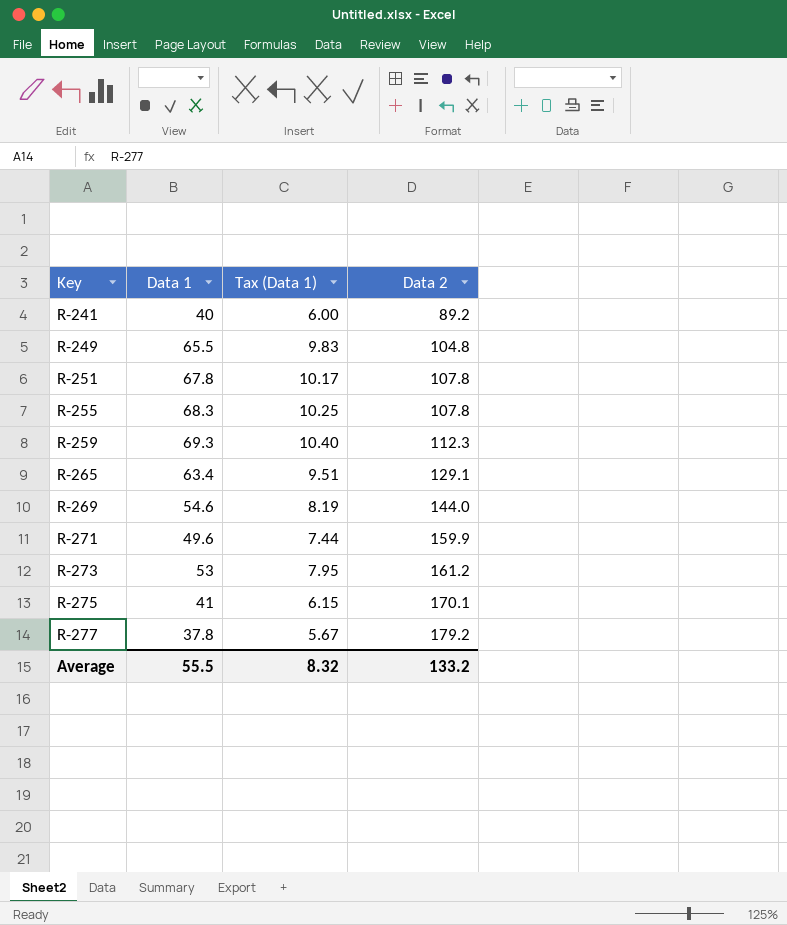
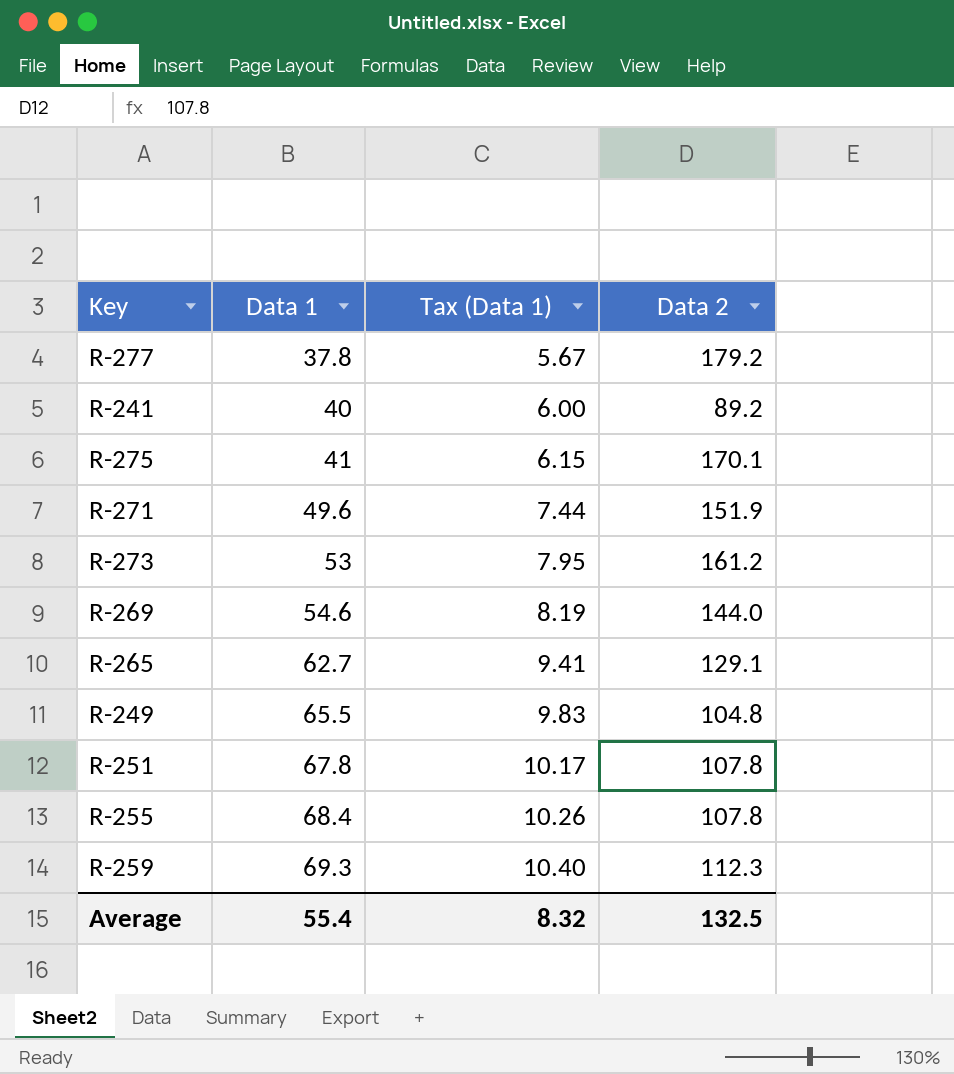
row order: Key ascending -> Data 1 ascending
R-271 | Data 2: 159.9 -> 151.9
R-265 | Data 1: 63.4 -> 62.7
R-265 | Tax (Data 1): 9.51 -> 9.41
R-255 | Data 1: 68.3 -> 68.4
R-255 | Tax (Data 1): 10.25 -> 10.26
Average | Data 1: 55.5 -> 55.4
Average | Data 2: 133.2 -> 132.5

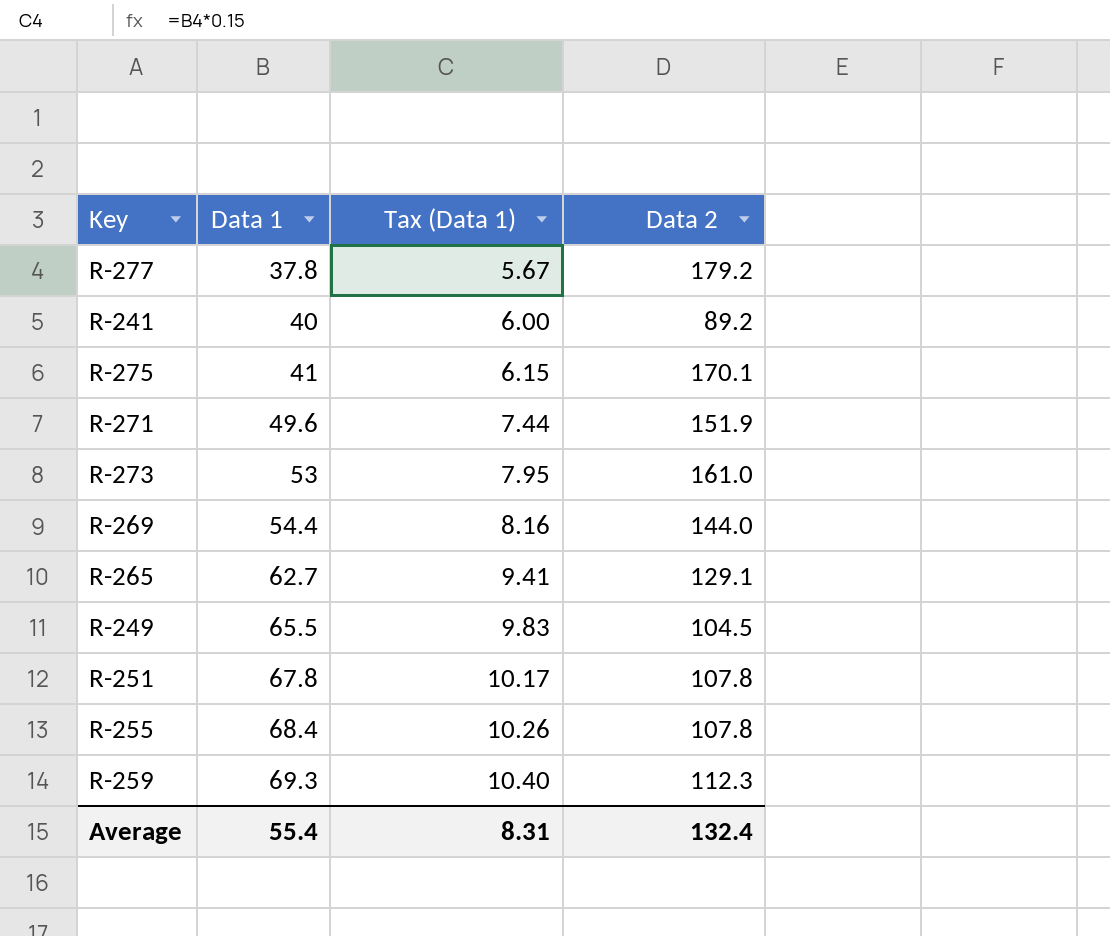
R-273 | Data 2: 161.2 -> 161.0
R-269 | Data 1: 54.6 -> 54.4
R-269 | Tax (Data 1): 8.19 -> 8.16
R-249 | Data 2: 104.8 -> 104.5
Average | Tax (Data 1): 8.32 -> 8.31
Average | Data 2: 132.5 -> 132.4

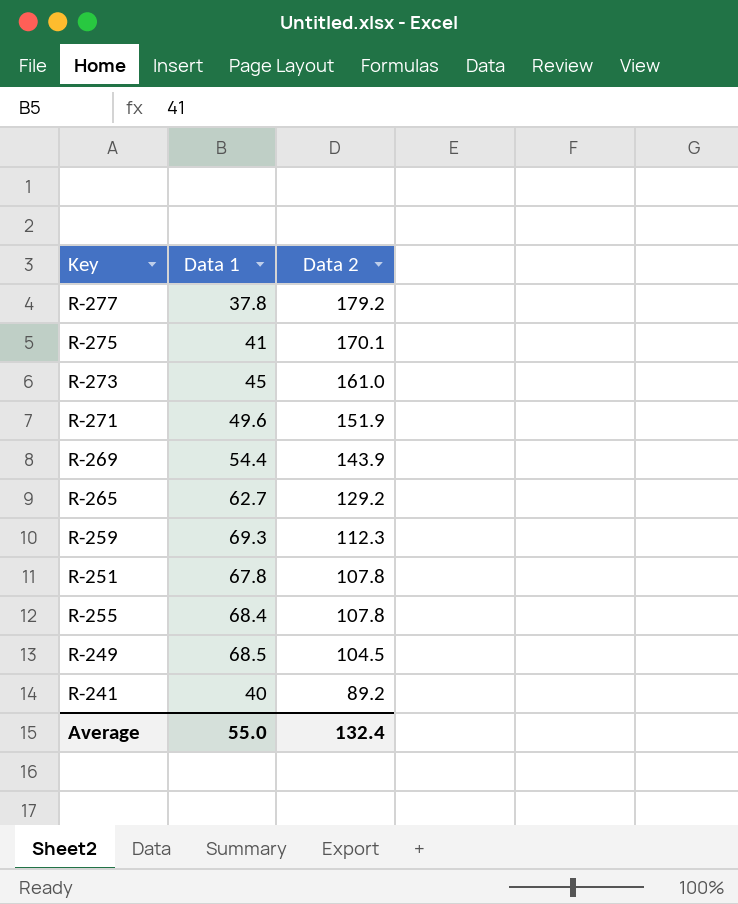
row order: Data 1 ascending -> Data 2 descending
column Tax (Data 1) | formula: [Data 1] * 0.15 -> none
R-273 | Data 1: 53 -> 45
R-269 | Data 2: 144.0 -> 143.9
R-265 | Data 2: 129.1 -> 129.2
R-249 | Data 1: 65.5 -> 68.5
Average | Data 1: 55.4 -> 55.0

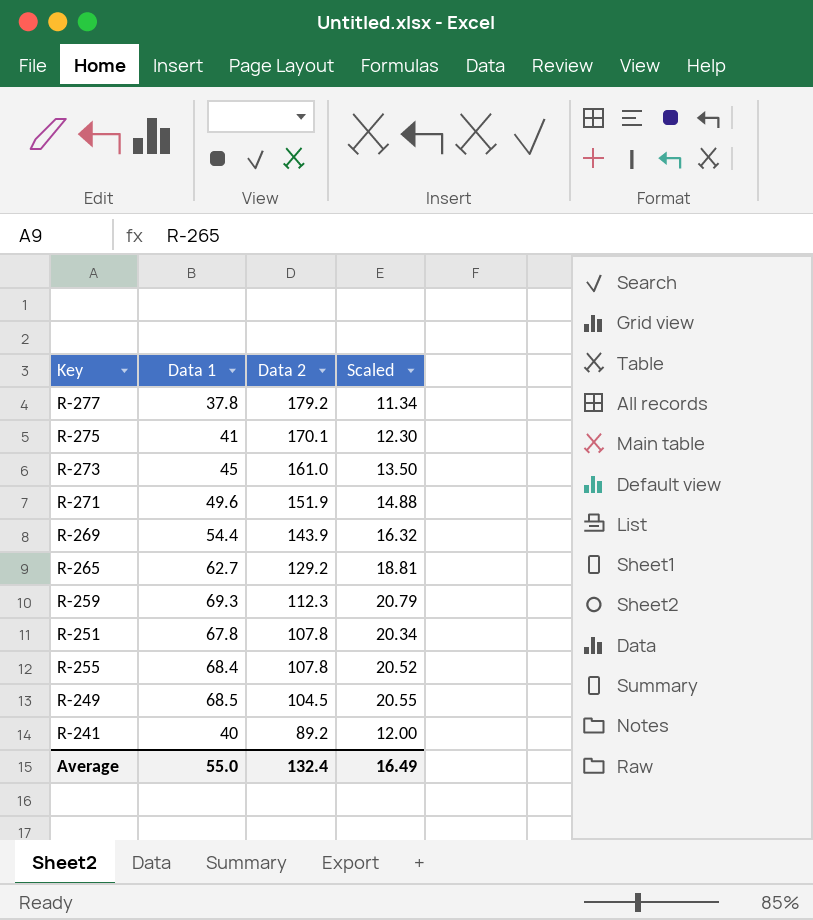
column Scaled | formula: none -> [Data 1] * 0.3

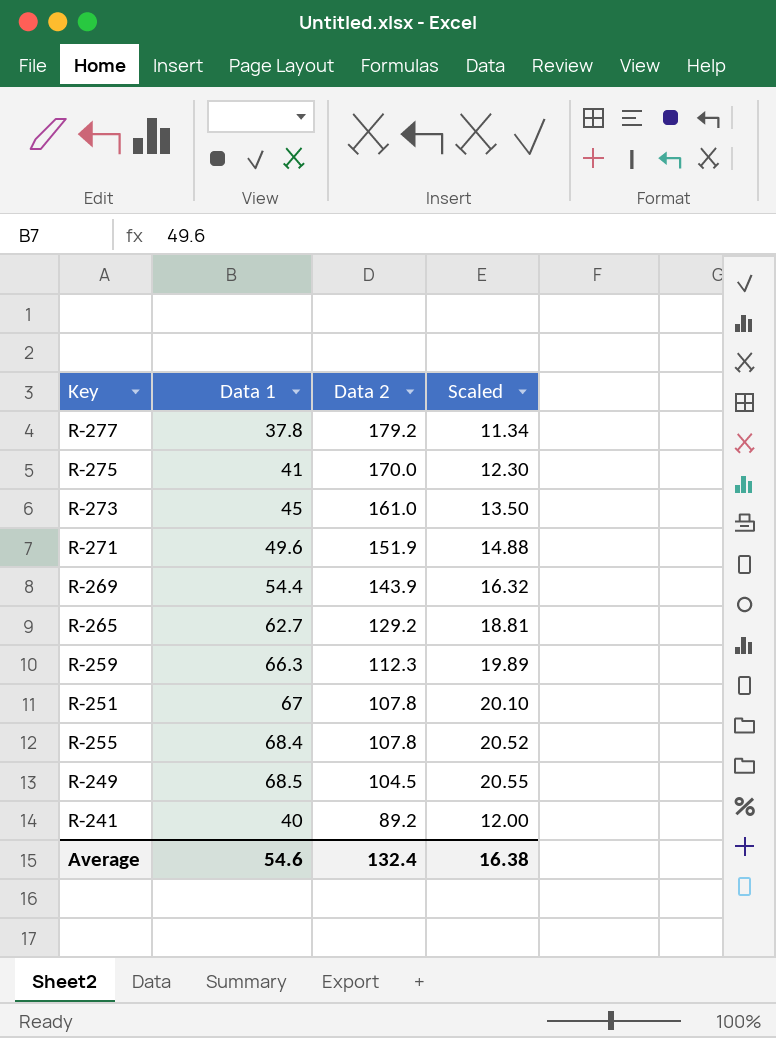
R-275 | Data 2: 170.1 -> 170.0
R-259 | Data 1: 69.3 -> 66.3
R-259 | Scaled: 20.79 -> 19.89
R-251 | Data 1: 67.8 -> 67
R-251 | Scaled: 20.34 -> 20.10
Average | Data 1: 55.0 -> 54.6
Average | Scaled: 16.49 -> 16.38

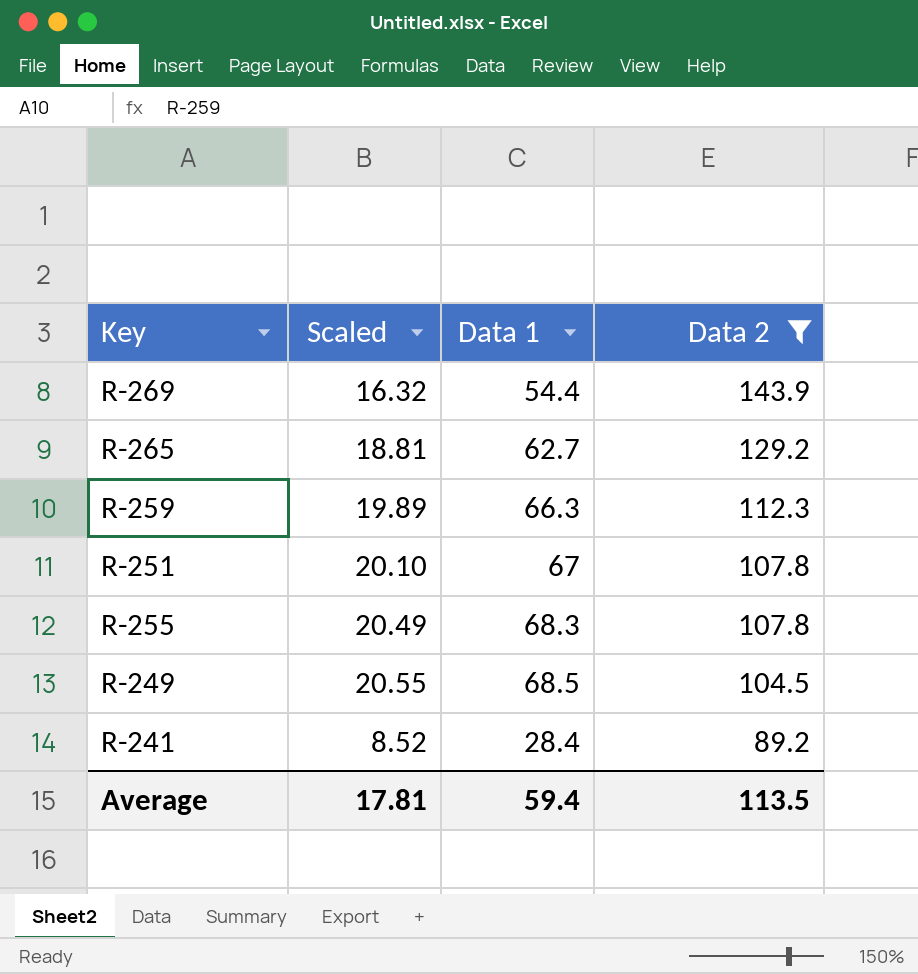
filter: none -> Data 2 <= 143.9
column Scaled | position: 4 -> 2
R-255 | Scaled: 20.52 -> 20.49
R-255 | Data 1: 68.4 -> 68.3
R-241 | Scaled: 12.00 -> 8.52
R-241 | Data 1: 40 -> 28.4
Average | Scaled: 16.38 -> 17.81
Average | Data 1: 54.6 -> 59.4
Average | Data 2: 132.4 -> 113.5

